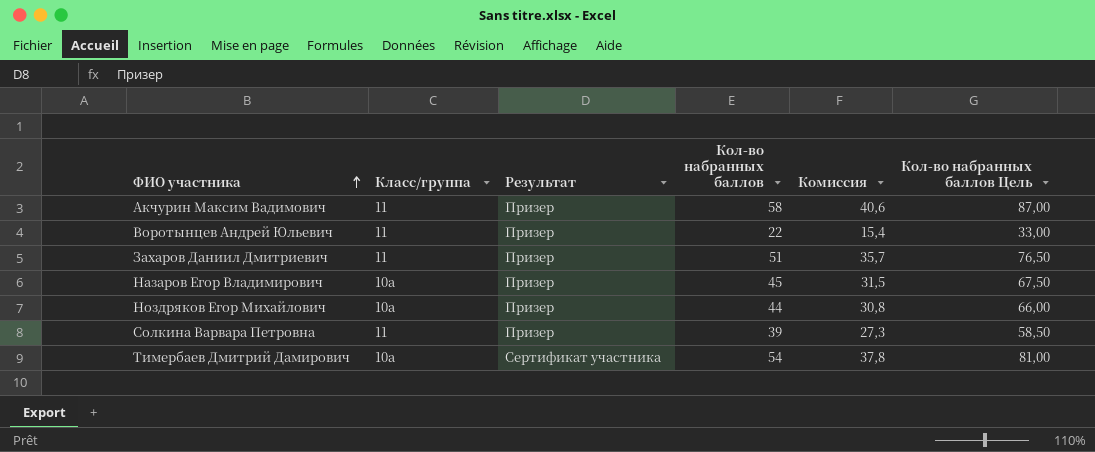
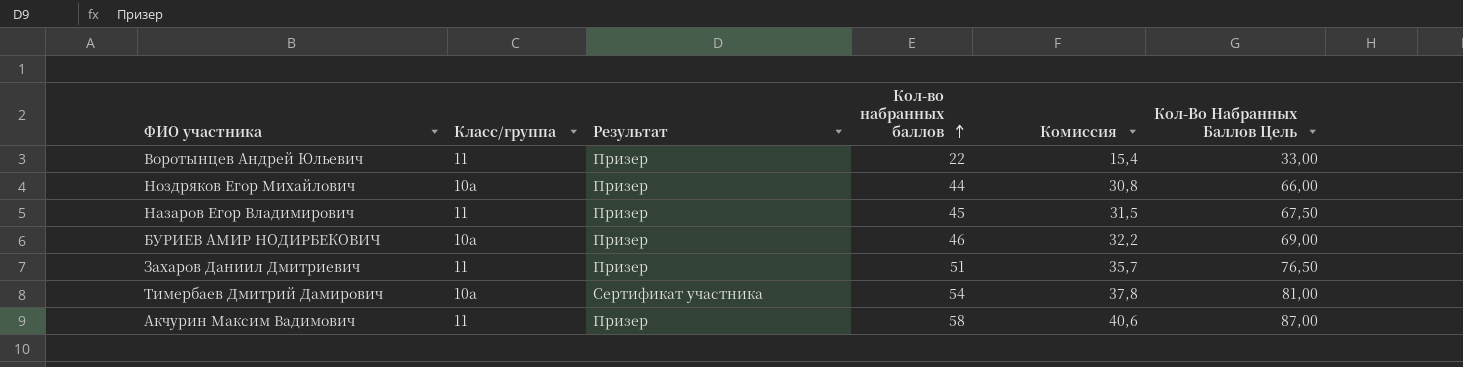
row order: ФИО участника ascending -> Кол-во набранных баллов ascending
column name: Кол-во набранных баллов Цель -> Кол-Во Набранных Баллов Цель
row Солкина Варвара Петровна: 11 | Призер | 39 | 27,3 | 58,50 -> none
Назаров Егор Владимирович | Класс/группа: 10а -> 11
row БУРИЕВ АМИР НОДИРБЕКОВИЧ: none -> 10а | Призер | 46 | 32,2 | 69,00

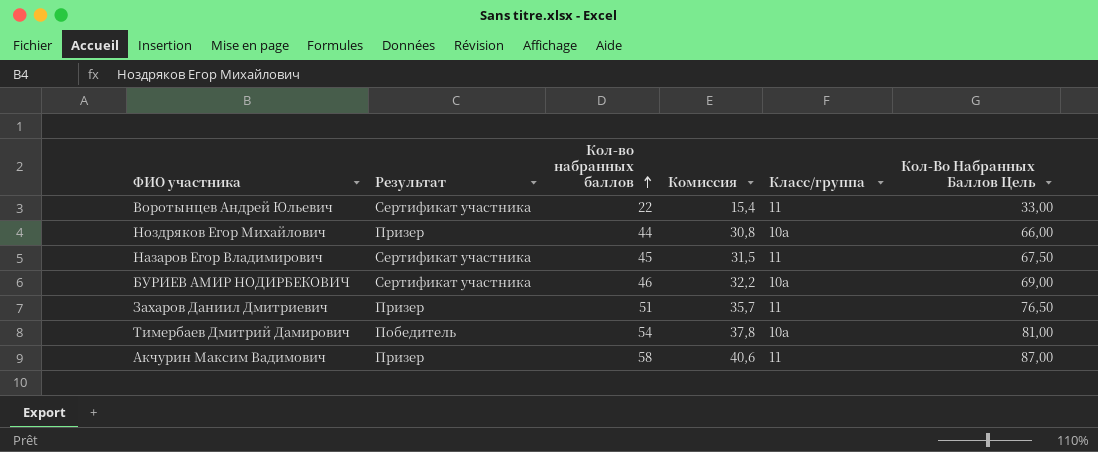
column Класс/группа | position: 2 -> 5
Воротынцев Андрей Юльевич | Результат: Призер -> Сертификат участника
Назаров Егор Владимирович | Результат: Призер -> Сертификат участника
БУРИЕВ АМИР НОДИРБЕКОВИЧ | Результат: Призер -> Сертификат участника
Тимербаев Дмитрий Дамирович | Результат: Сертификат участника -> Победитель

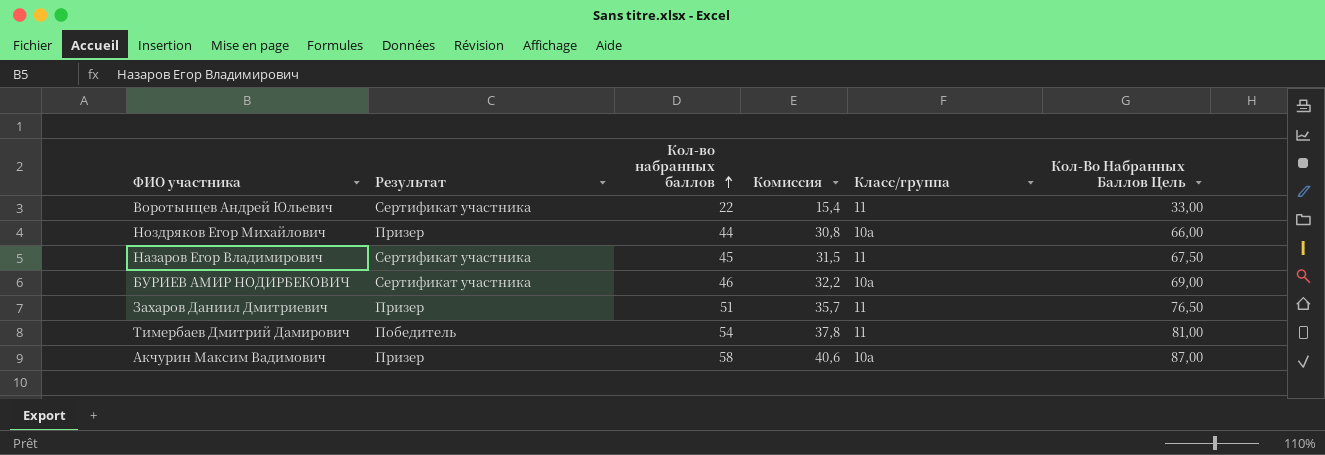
Тимербаев Дмитрий Дамирович | Класс/группа: 10а -> 11
Акчурин Максим Вадимович | Класс/группа: 11 -> 10а

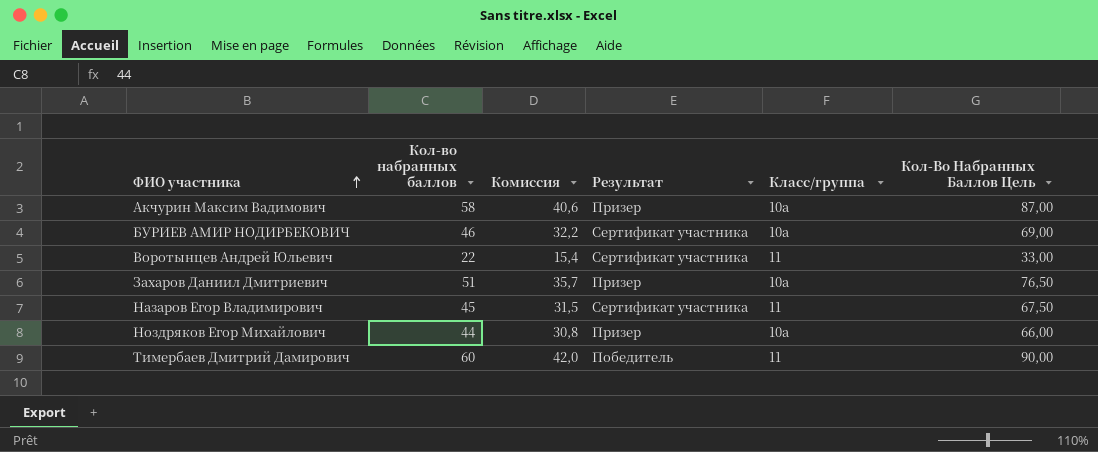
row order: Кол-во набранных баллов ascending -> ФИО участника ascending
column Результат | position: 2 -> 4
Захаров Даниил Дмитриевич | Класс/группа: 11 -> 10а
Тимербаев Дмитрий Дамирович | Кол-во набранных баллов: 54 -> 60
Тимербаев Дмитрий Дамирович | Комиссия: 37,8 -> 42,0
Тимербаев Дмитрий Дамирович | Кол-Во Набранных Баллов Цель: 81,00 -> 90,00

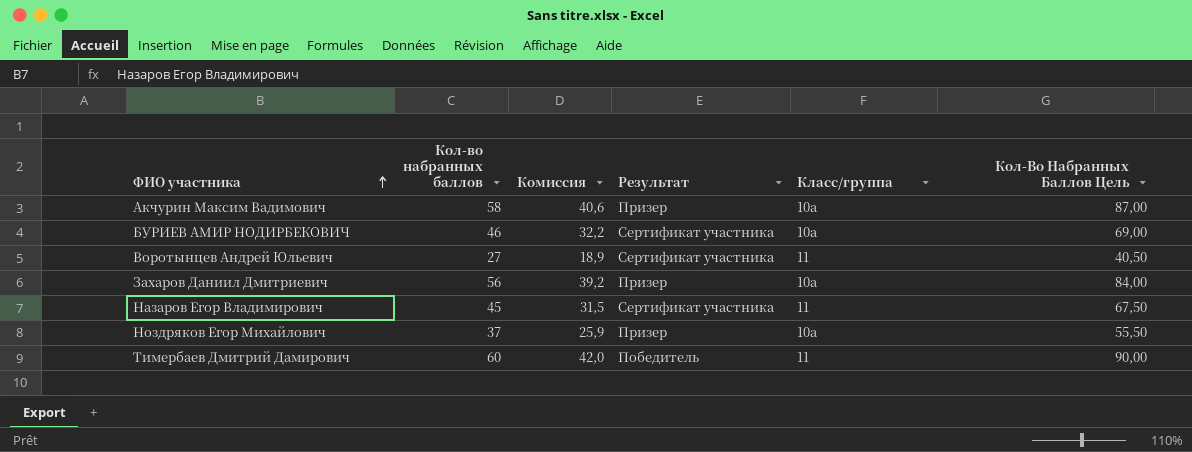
Воротынцев Андрей Юльевич | Кол-во набранных баллов: 22 -> 27
Воротынцев Андрей Юльевич | Комиссия: 15,4 -> 18,9
Воротынцев Андрей Юльевич | Кол-Во Набранных Баллов Цель: 33,00 -> 40,50
Захаров Даниил Дмитриевич | Кол-во набранных баллов: 51 -> 56
Захаров Даниил Дмитриевич | Комиссия: 35,7 -> 39,2
Захаров Даниил Дмитриевич | Кол-Во Набранных Баллов Цель: 76,50 -> 84,00
Ноздряков Егор Михайлович | Кол-во набранных баллов: 44 -> 37
Ноздряков Егор Михайлович | Комиссия: 30,8 -> 25,9
Ноздряков Егор Михайлович | Кол-Во Набранных Баллов Цель: 66,00 -> 55,50

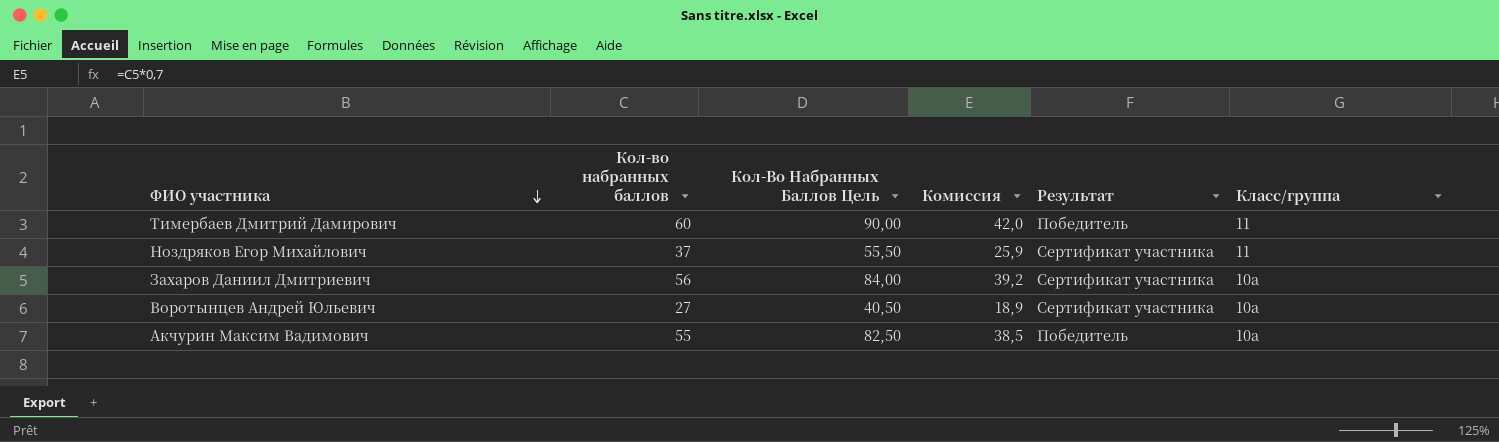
row order: ФИО участника ascending -> ФИО участника descending
column Кол-Во Набранных Баллов Цель | position: 6 -> 3
row БУРИЕВ АМИР НОДИРБЕКОВИЧ: 46 | 32,2 | Сертификат участника | 10а | 69,00 -> none
row Назаров Егор Владимирович: 45 | 31,5 | Сертификат участника | 11 | 67,50 -> none
Ноздряков Егор Михайлович | Результат: Призер -> Сертификат участника
Ноздряков Егор Михайлович | Класс/группа: 10а -> 11
Захаров Даниил Дмитриевич | Результат: Призер -> Сертификат участника
Воротынцев Андрей Юльевич | Класс/группа: 11 -> 10а
Акчурин Максим Вадимович | Кол-во набранных баллов: 58 -> 55
Акчурин Максим Вадимович | Кол-Во Набранных Баллов Цель: 87,00 -> 82,50
Акчурин Максим Вадимович | Комиссия: 40,6 -> 38,5
Акчурин Максим Вадимович | Результат: Призер -> Победитель

